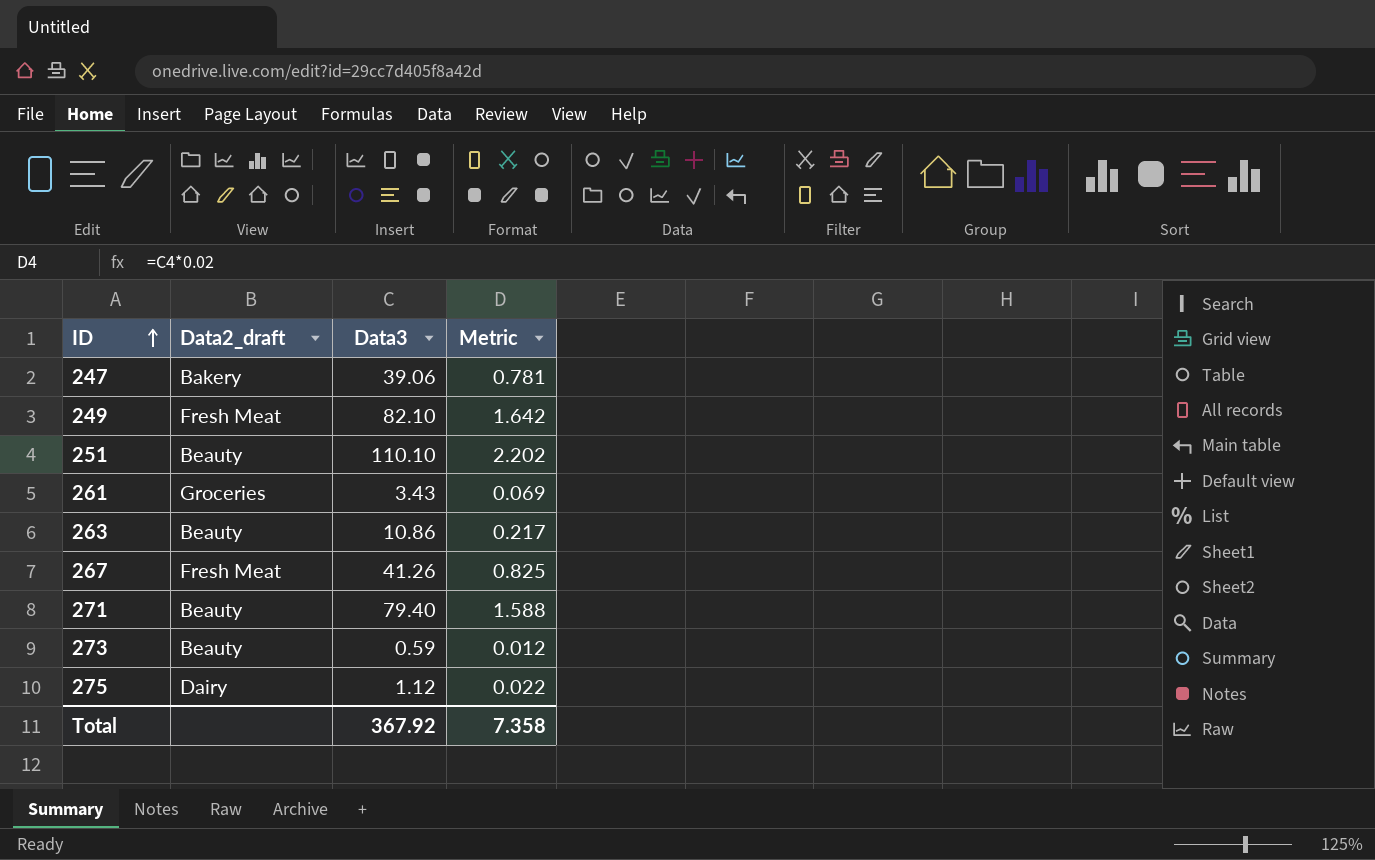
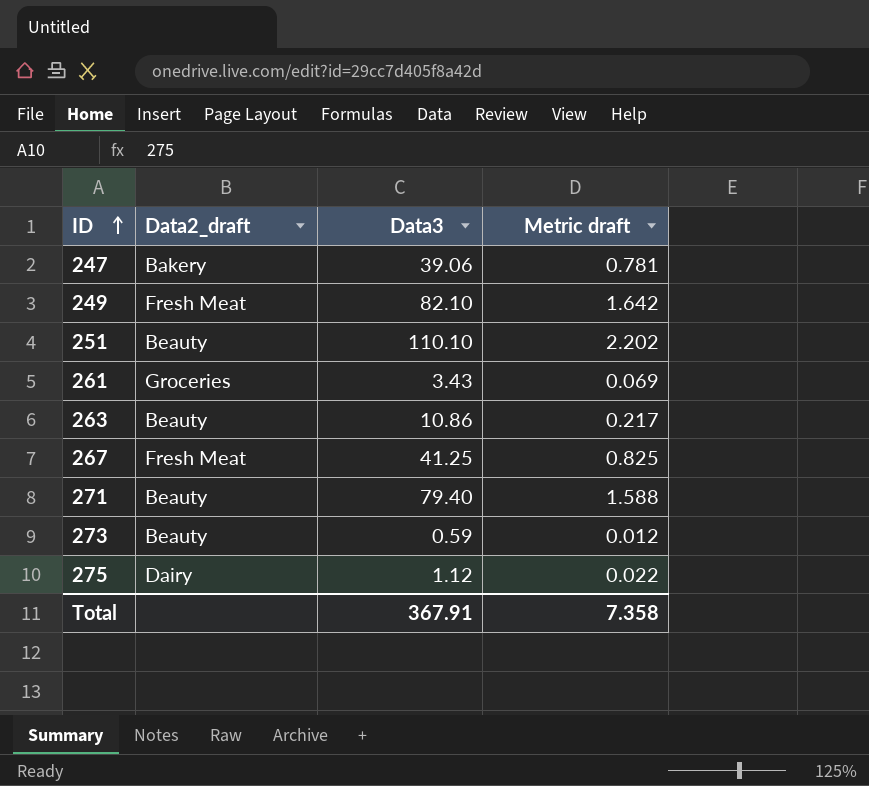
column name: Metric -> Metric draft
267 | Data3: 41.26 -> 41.25
Total | Data3: 367.92 -> 367.91

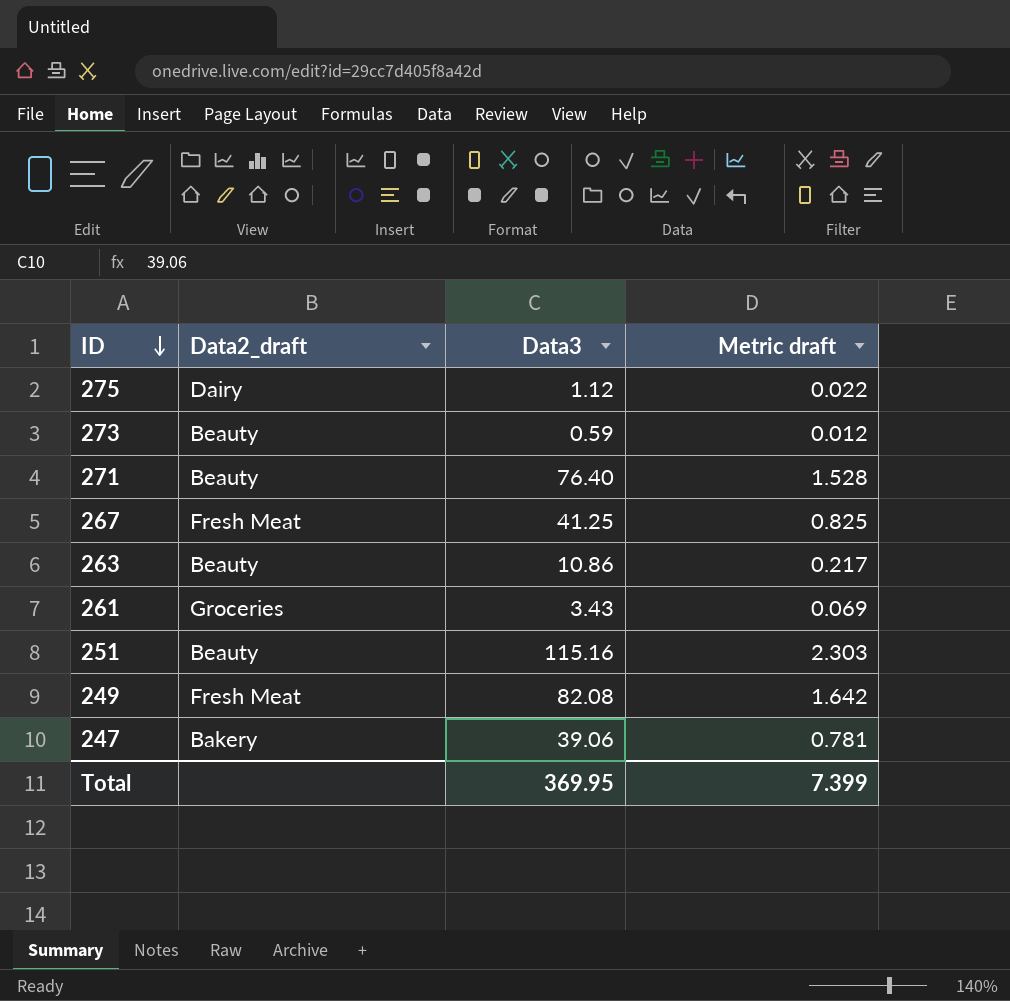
row order: ID ascending -> ID descending
271 | Data3: 79.40 -> 76.40
271 | Metric draft: 1.588 -> 1.528
251 | Data3: 110.10 -> 115.16
251 | Metric draft: 2.202 -> 2.303
249 | Data3: 82.10 -> 82.08
Total | Data3: 367.91 -> 369.95
Total | Metric draft: 7.358 -> 7.399

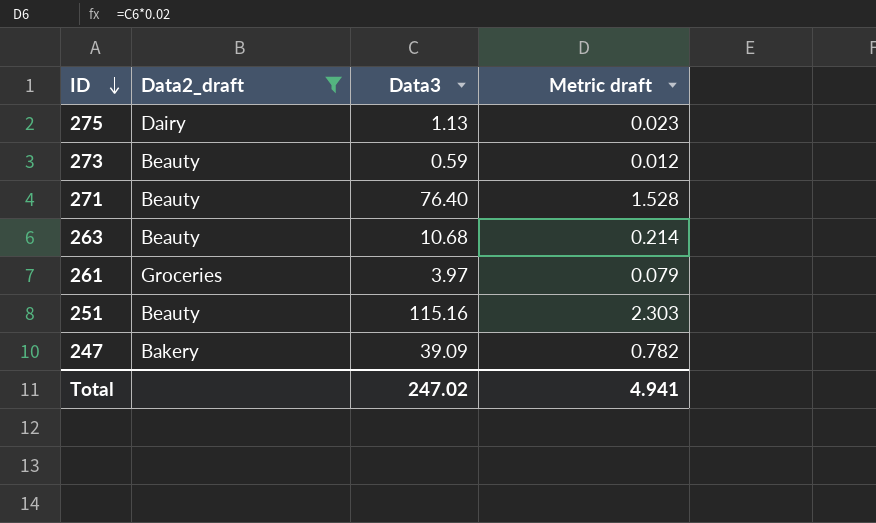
filter: none -> Data2_draft != Fresh Meat
275 | Data3: 1.12 -> 1.13
275 | Metric draft: 0.022 -> 0.023
263 | Data3: 10.86 -> 10.68
263 | Metric draft: 0.217 -> 0.214
261 | Data3: 3.43 -> 3.97
261 | Metric draft: 0.069 -> 0.079
247 | Data3: 39.06 -> 39.09
247 | Metric draft: 0.781 -> 0.782
Total | Data3: 369.95 -> 247.02
Total | Metric draft: 7.399 -> 4.941

